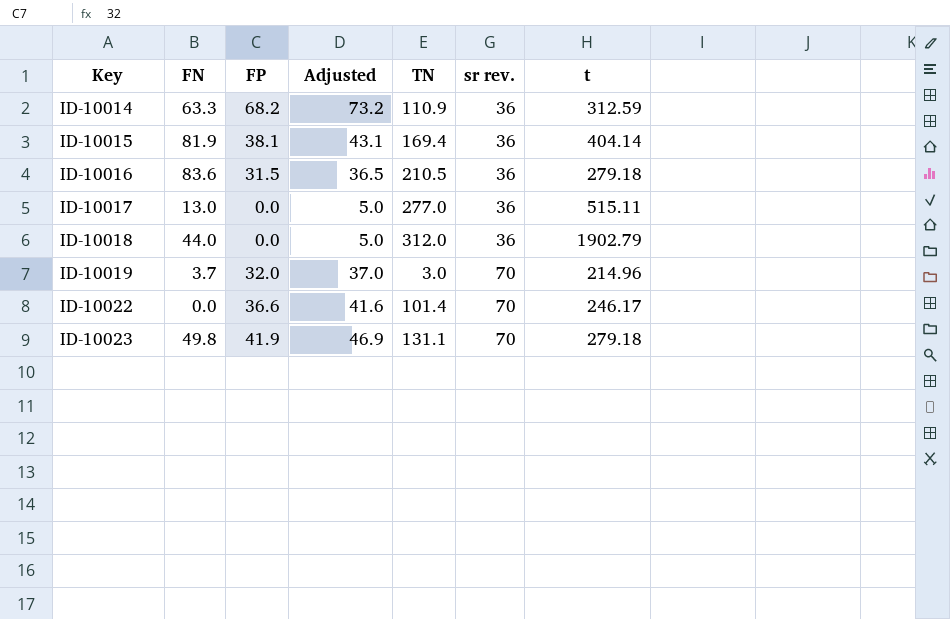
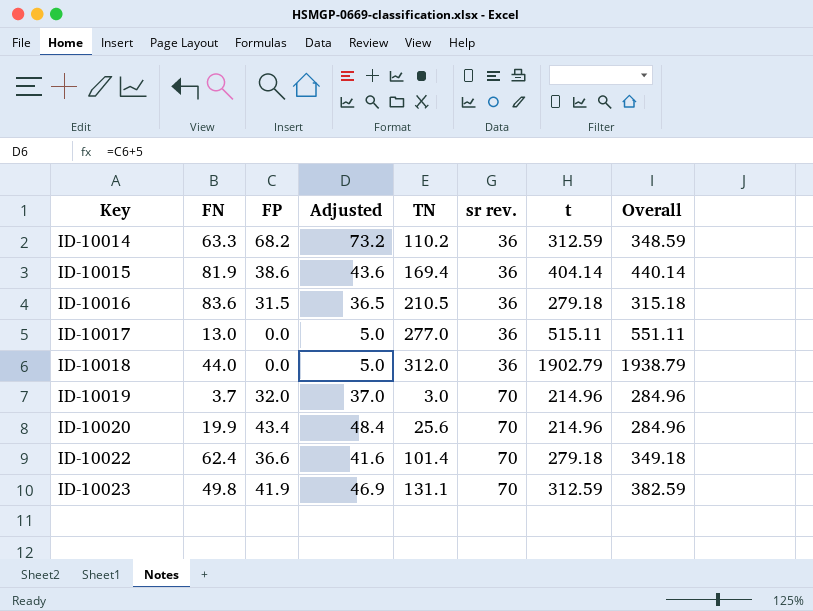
column Overall | formula: none -> [sr rev.] + [t]
ID-10014 | TN: 110.9 -> 110.2
ID-10015 | FP: 38.1 -> 38.6
ID-10015 | Adjusted: 43.1 -> 43.6
row ID-10020: none -> 19.9 | 43.4 | 48.4 | 25.6 | 70 | 214.96 | 284.96
ID-10022 | FN: 0.0 -> 62.4
ID-10022 | t: 246.17 -> 279.18
ID-10023 | t: 279.18 -> 312.59

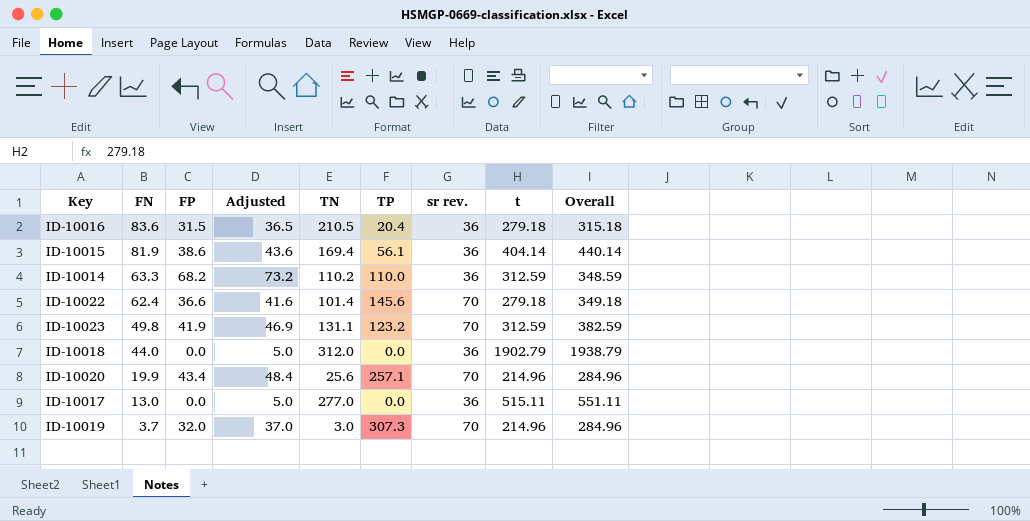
row order: Key ascending -> FN descending
column TP | position: none -> 6

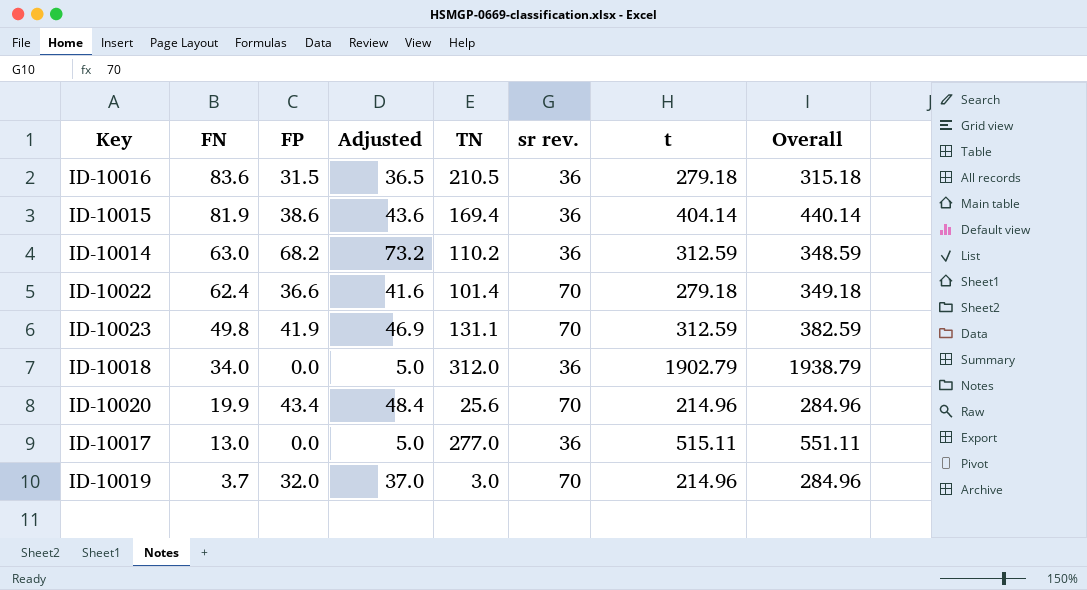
column TP | position: 6 -> none
ID-10014 | FN: 63.3 -> 63.0
ID-10018 | FN: 44.0 -> 34.0

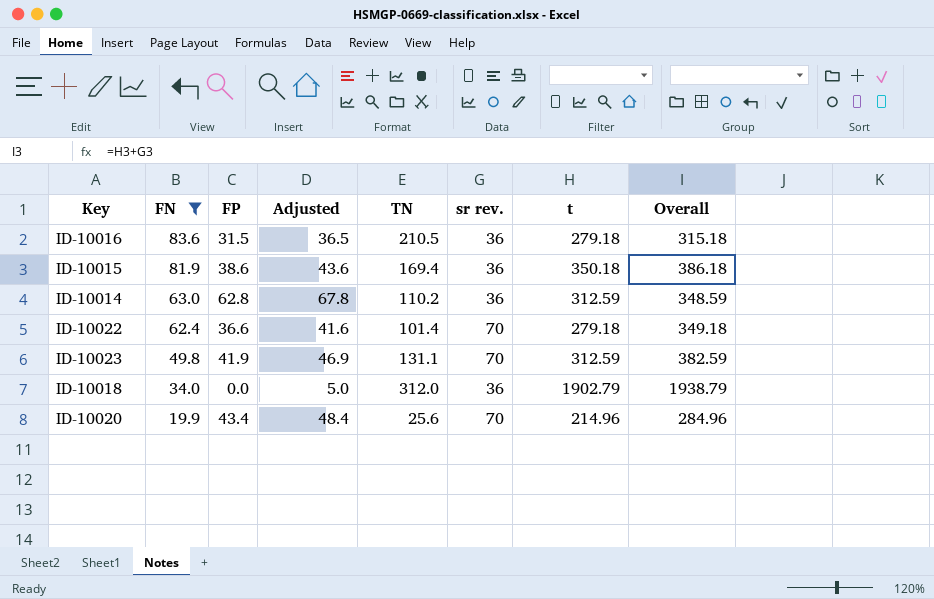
filter: none -> FN >= 19.9
ID-10015 | t: 404.14 -> 350.18
ID-10015 | Overall: 440.14 -> 386.18
ID-10014 | FP: 68.2 -> 62.8
ID-10014 | Adjusted: 73.2 -> 67.8

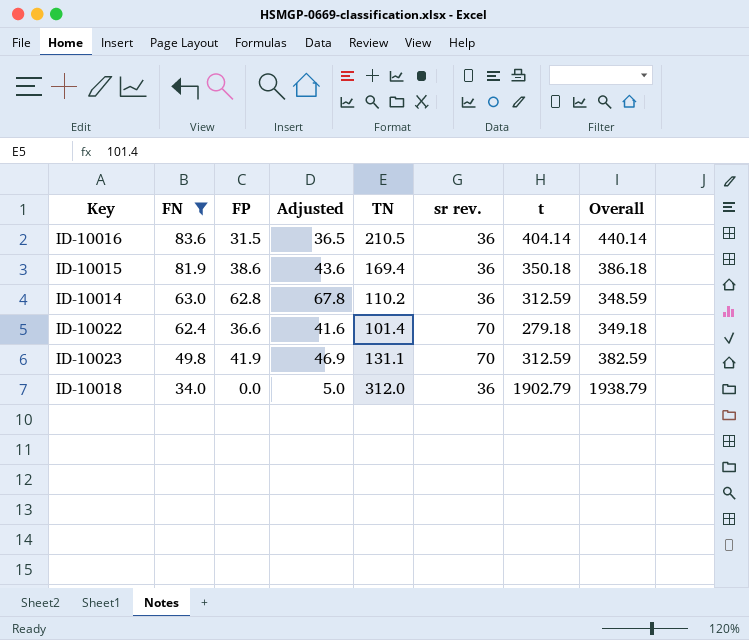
row ID-10020: 19.9 | 43.4 | 48.4 | 25.6 | 70 | 214.96 | 284.96 -> none
ID-10016 | t: 279.18 -> 404.14
ID-10016 | Overall: 315.18 -> 440.14

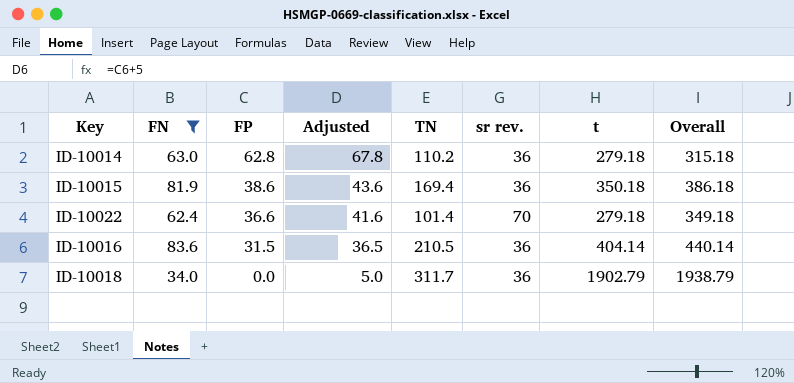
row order: FN descending -> FP descending
row ID-10023: 49.8 | 41.9 | 46.9 | 131.1 | 70 | 312.59 | 382.59 -> none
ID-10014 | t: 312.59 -> 279.18
ID-10014 | Overall: 348.59 -> 315.18
ID-10018 | TN: 312.0 -> 311.7

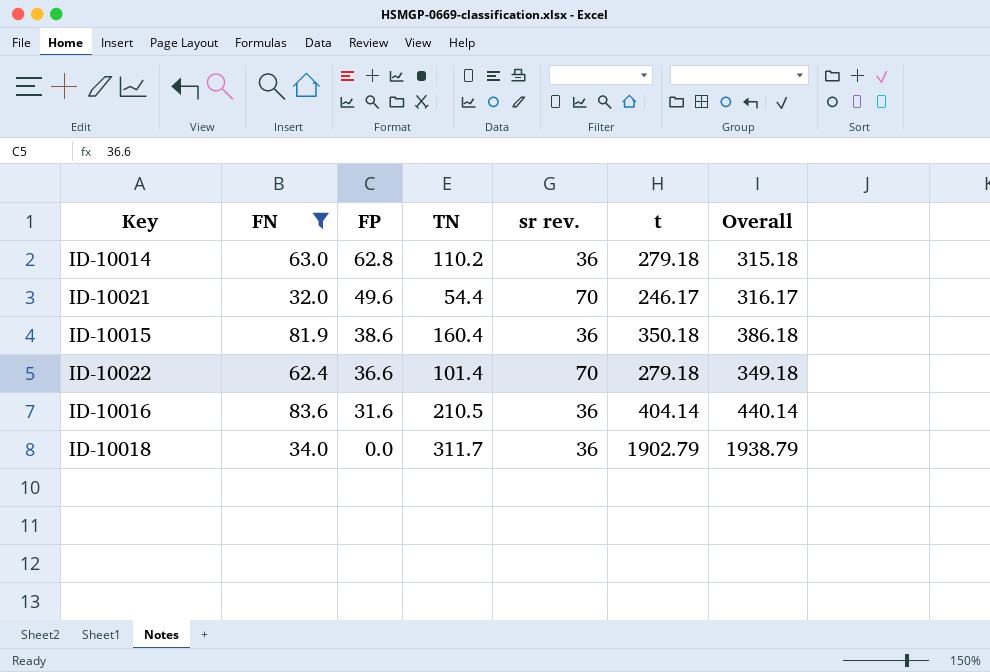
column Adjusted | formula: [FP] + 5 -> none
row ID-10021: none -> 32.0 | 49.6 | 54.4 | 70 | 246.17 | 316.17
ID-10015 | TN: 169.4 -> 160.4
ID-10016 | FP: 31.5 -> 31.6

